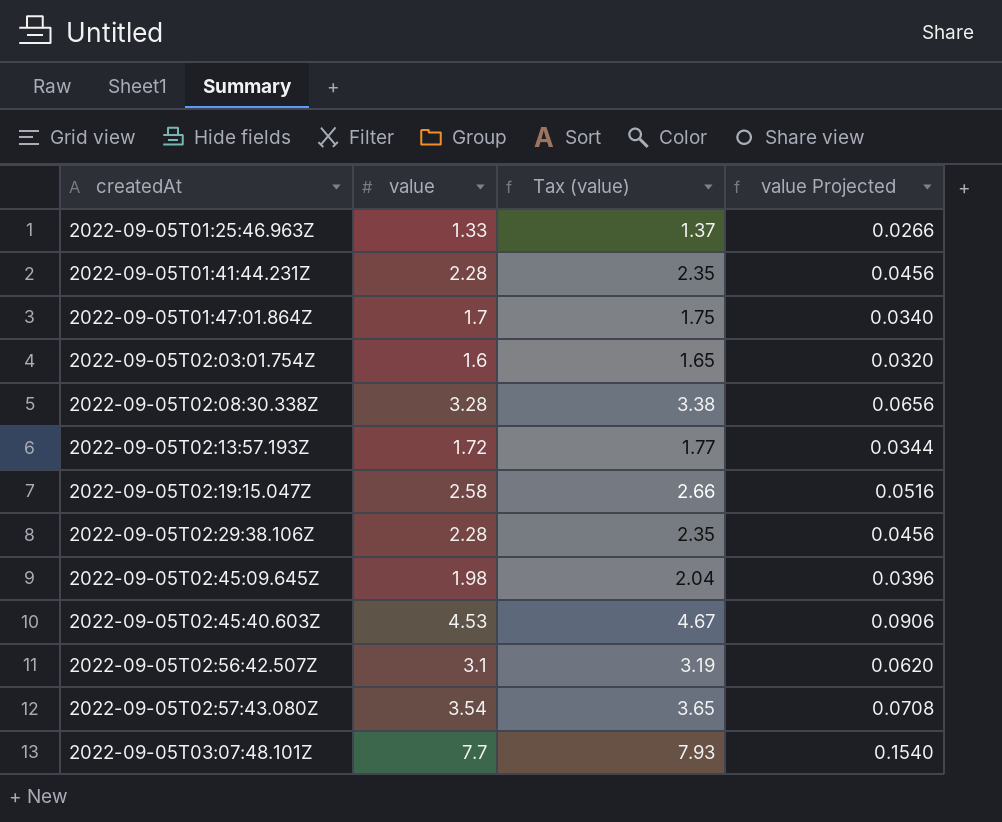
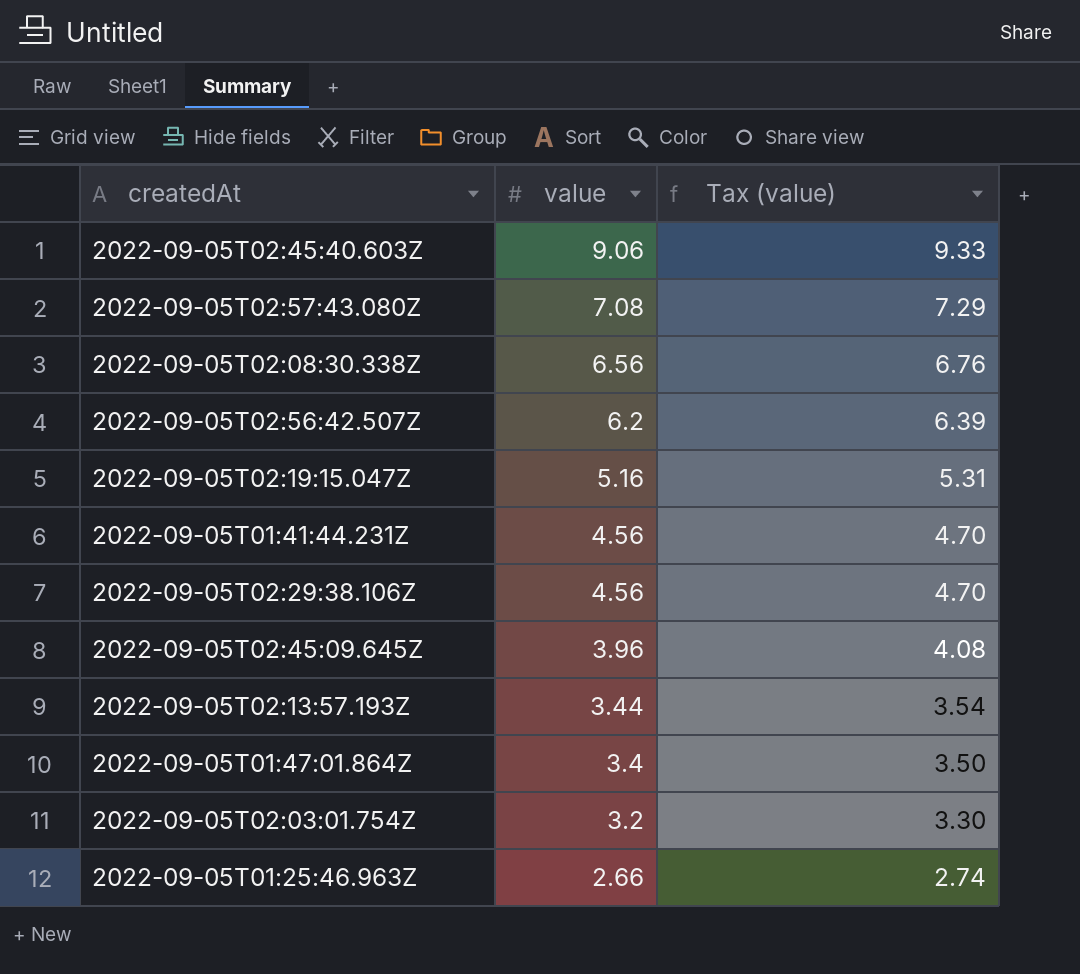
row order: createdAt ascending -> value descending
column value Projected | formula: [value] * 0.02 -> none
row 2022-09-05T03:07:48.101Z: 7.7 | 7.93 | 0.1540 -> none
2022-09-05T02:45:40.603Z | value: 4.53 -> 9.06
2022-09-05T02:45:40.603Z | Tax (value): 4.67 -> 9.33
2022-09-05T02:57:43.080Z | value: 3.54 -> 7.08
2022-09-05T02:57:43.080Z | Tax (value): 3.65 -> 7.29
2022-09-05T02:08:30.338Z | value: 3.28 -> 6.56
2022-09-05T02:08:30.338Z | Tax (value): 3.38 -> 6.76
2022-09-05T02:56:42.507Z | value: 3.1 -> 6.2
2022-09-05T02:56:42.507Z | Tax (value): 3.19 -> 6.39
2022-09-05T02:19:15.047Z | value: 2.58 -> 5.16
2022-09-05T02:19:15.047Z | Tax (value): 2.66 -> 5.31
2022-09-05T01:41:44.231Z | value: 2.28 -> 4.56
2022-09-05T01:41:44.231Z | Tax (value): 2.35 -> 4.70
2022-09-05T02:29:38.106Z | value: 2.28 -> 4.56
2022-09-05T02:29:38.106Z | Tax (value): 2.35 -> 4.70
2022-09-05T02:45:09.645Z | value: 1.98 -> 3.96
2022-09-05T02:45:09.645Z | Tax (value): 2.04 -> 4.08
2022-09-05T02:13:57.193Z | value: 1.72 -> 3.44
2022-09-05T02:13:57.193Z | Tax (value): 1.77 -> 3.54
2022-09-05T01:47:01.864Z | value: 1.7 -> 3.4
2022-09-05T01:47:01.864Z | Tax (value): 1.75 -> 3.50
2022-09-05T02:03:01.754Z | value: 1.6 -> 3.2
2022-09-05T02:03:01.754Z | Tax (value): 1.65 -> 3.30
2022-09-05T01:25:46.963Z | value: 1.33 -> 2.66
2022-09-05T01:25:46.963Z | Tax (value): 1.37 -> 2.74

